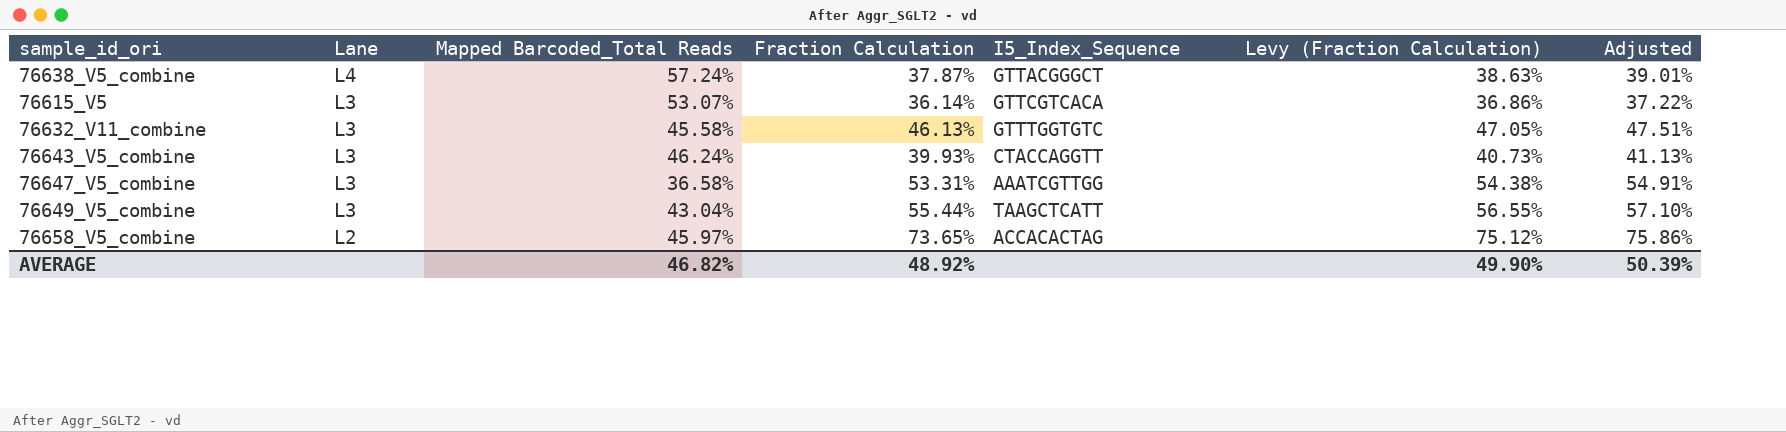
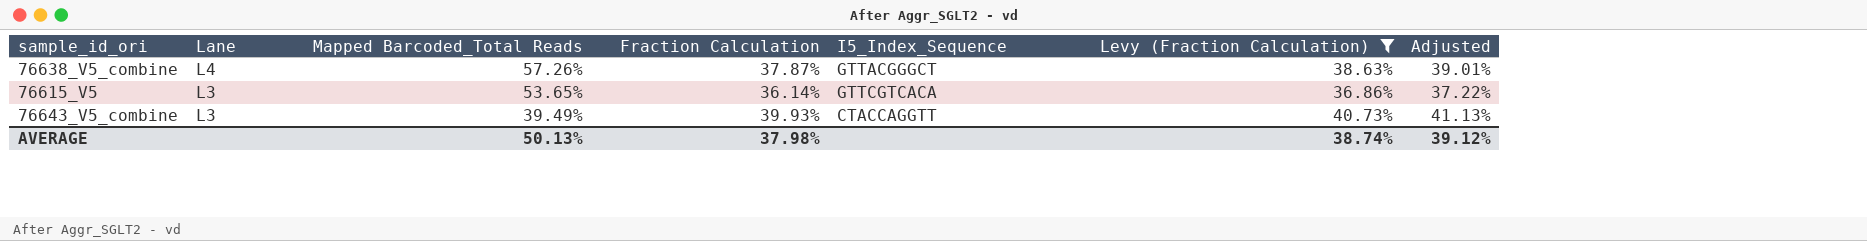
filter: none -> Levy (Fraction Calculation) <= 40.73%
76638_V5_combine | Mapped Barcoded_Total Reads: 57.24% -> 57.26%
76615_V5 | Mapped Barcoded_Total Reads: 53.07% -> 53.65%
76643_V5_combine | Mapped Barcoded_Total Reads: 46.24% -> 39.49%
AVERAGE | Mapped Barcoded_Total Reads: 46.82% -> 50.13%
AVERAGE | Fraction Calculation: 48.92% -> 37.98%
AVERAGE | Levy (Fraction Calculation): 49.90% -> 38.74%
AVERAGE | Adjusted: 50.39% -> 39.12%

